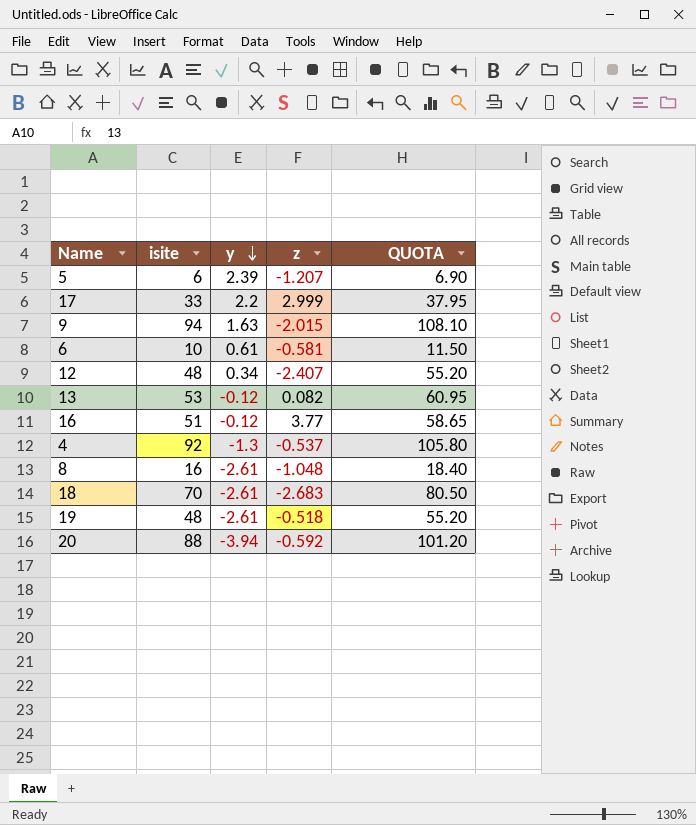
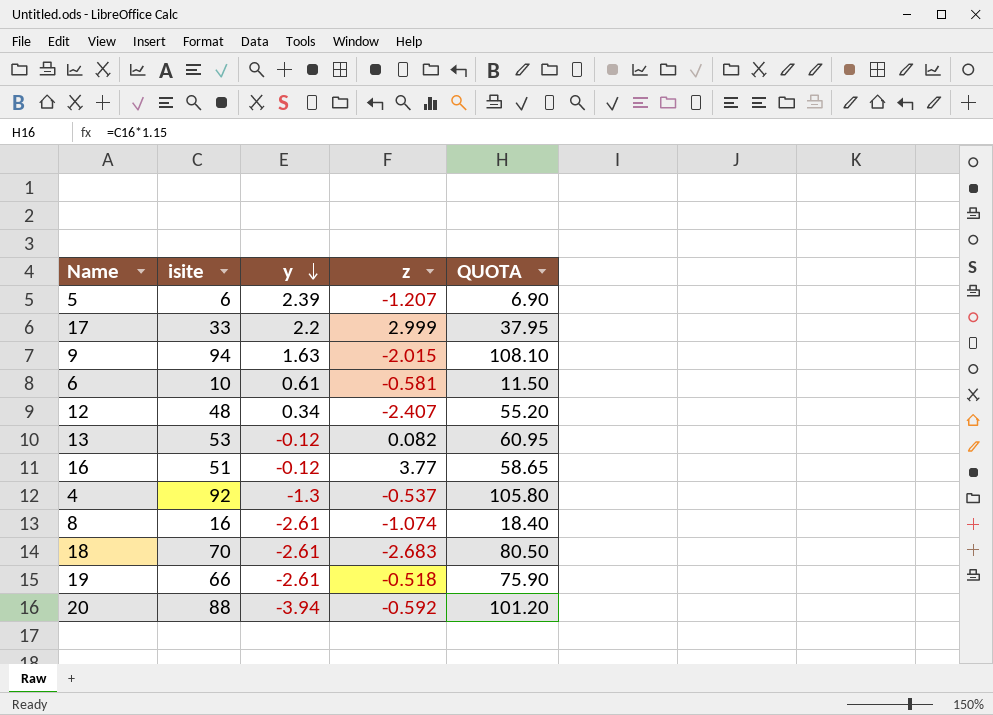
8 | z: -1.048 -> -1.074
19 | isite: 48 -> 66
19 | QUOTA: 55.20 -> 75.90

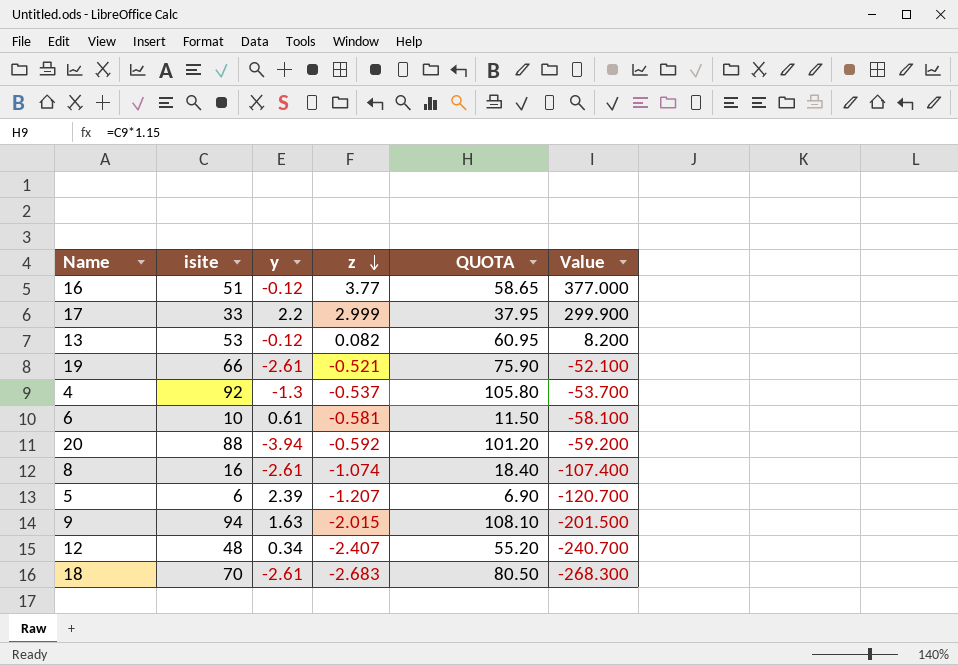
row order: y descending -> z descending
column Value | formula: none -> [z] * 100
19 | z: -0.518 -> -0.521

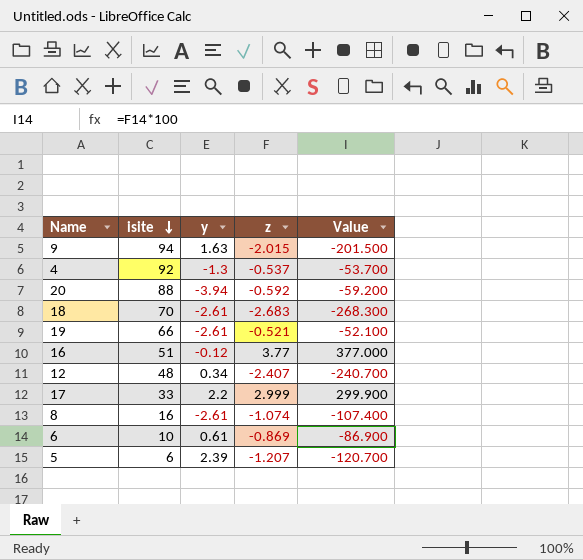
row order: z descending -> isite descending
column QUOTA | formula: [isite] * 1.15 -> none
row 13: 53 | -0.12 | 0.082 | 60.95 | 8.200 -> none
6 | z: -0.581 -> -0.869
6 | Value: -58.100 -> -86.900

